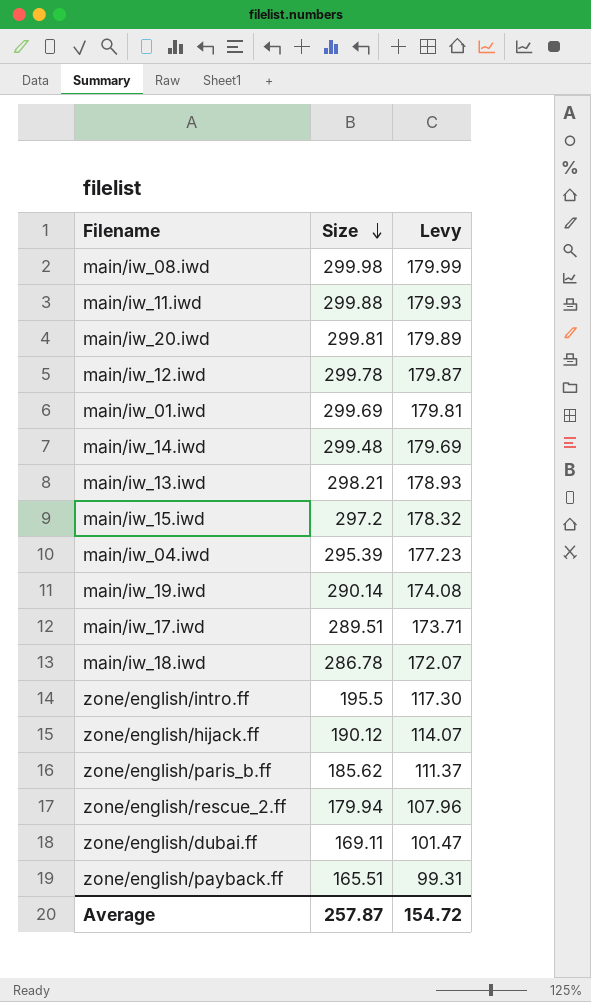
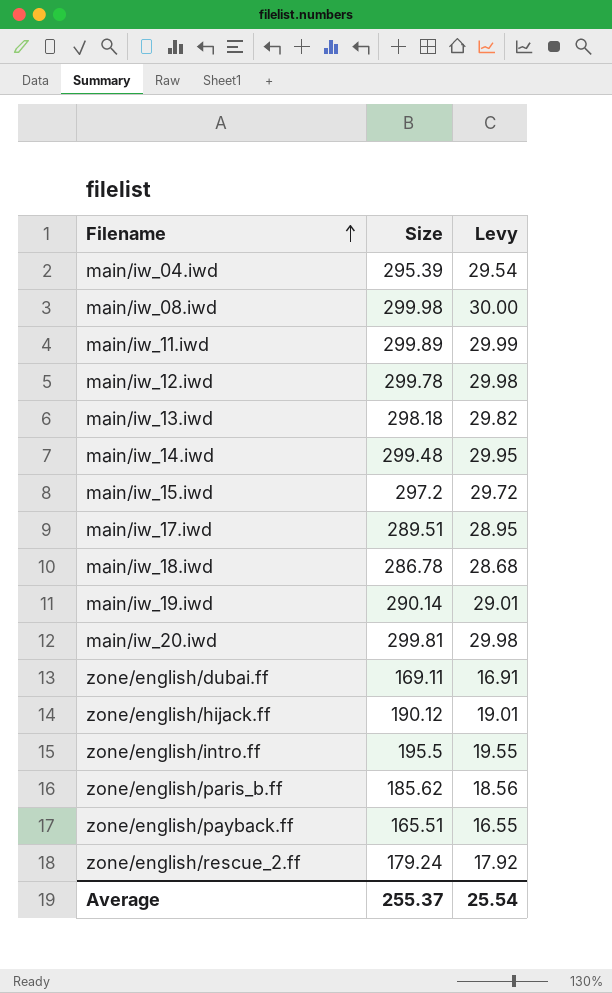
row order: Size descending -> Filename ascending
column Levy | formula: [Size] * 0.6 -> [Size] * 0.1
row main/iw_01.iwd: 299.69 | 179.81 -> none
main/iw_11.iwd | Size: 299.88 -> 299.89
main/iw_13.iwd | Size: 298.21 -> 298.18
zone/english/rescue_2.ff | Size: 179.94 -> 179.24
Average | Size: 257.87 -> 255.37
Average | Levy: 154.72 -> 25.54

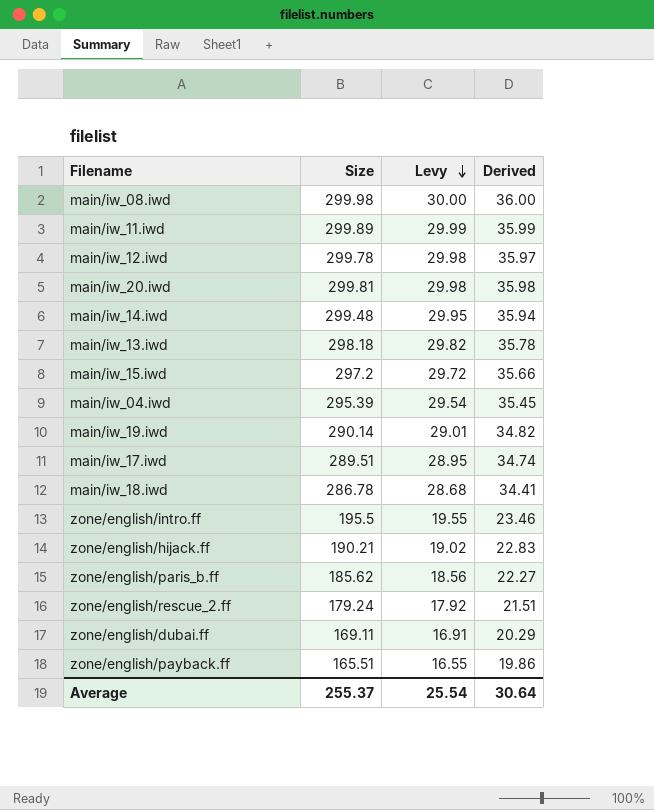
row order: Filename ascending -> Levy descending
column Derived | formula: none -> [Size] * 0.12
zone/english/hijack.ff | Size: 190.12 -> 190.21
zone/english/hijack.ff | Levy: 19.01 -> 19.02

